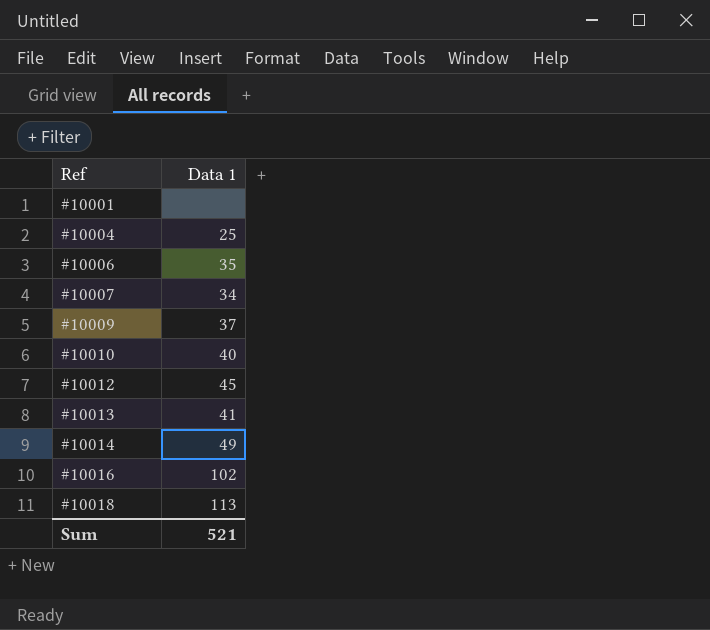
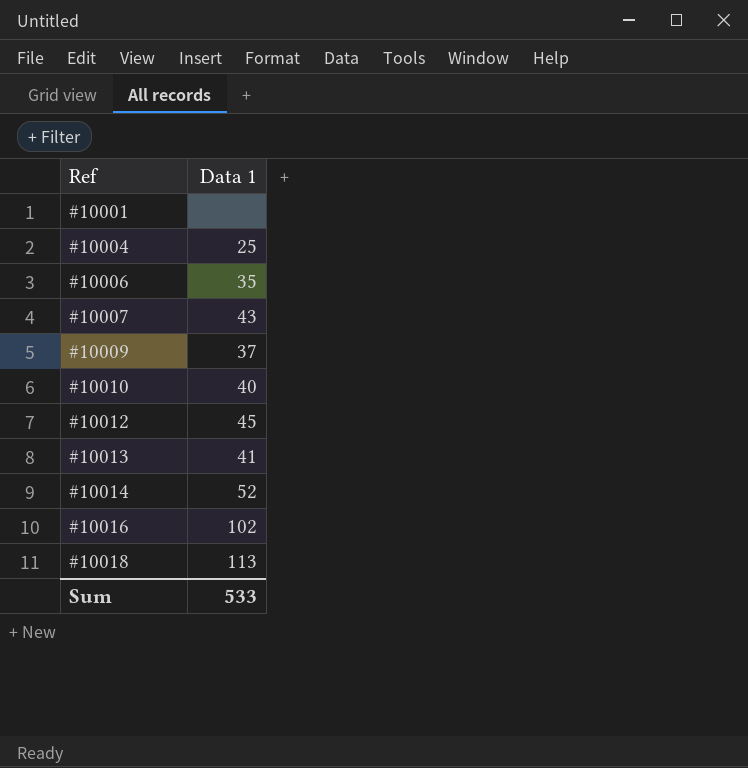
#10007 | Data 1: 34 -> 43
#10014 | Data 1: 49 -> 52
Sum | Data 1: 521 -> 533

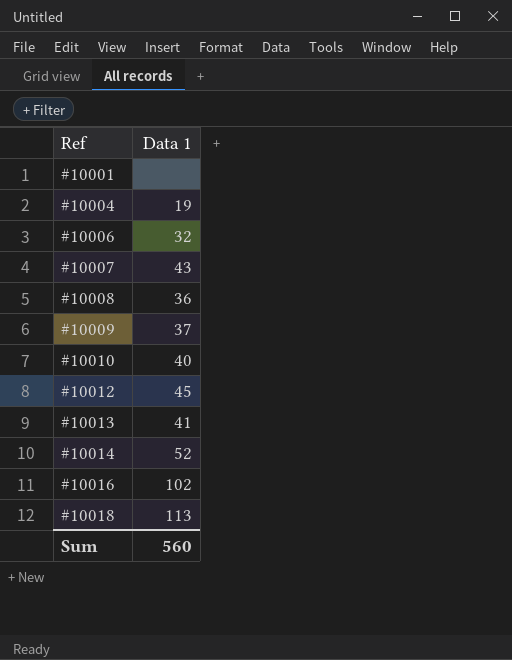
#10004 | Data 1: 25 -> 19
#10006 | Data 1: 35 -> 32
row #10008: none -> 36
Sum | Data 1: 533 -> 560

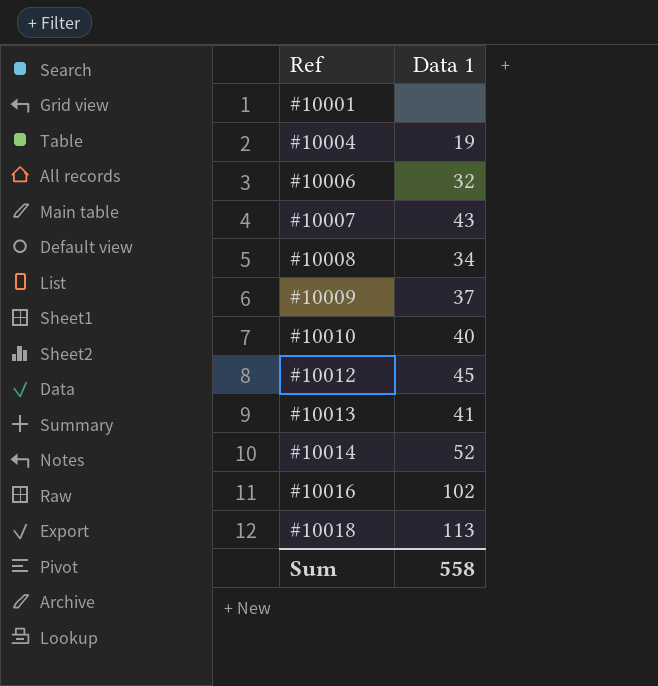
#10008 | Data 1: 36 -> 34
Sum | Data 1: 560 -> 558

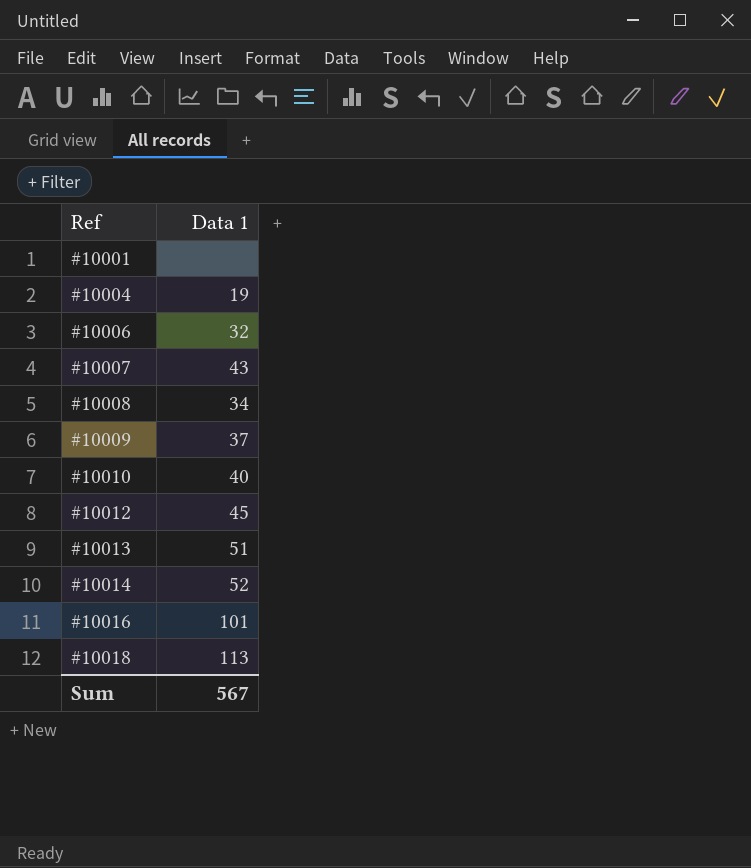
#10013 | Data 1: 41 -> 51
#10016 | Data 1: 102 -> 101
Sum | Data 1: 558 -> 567

